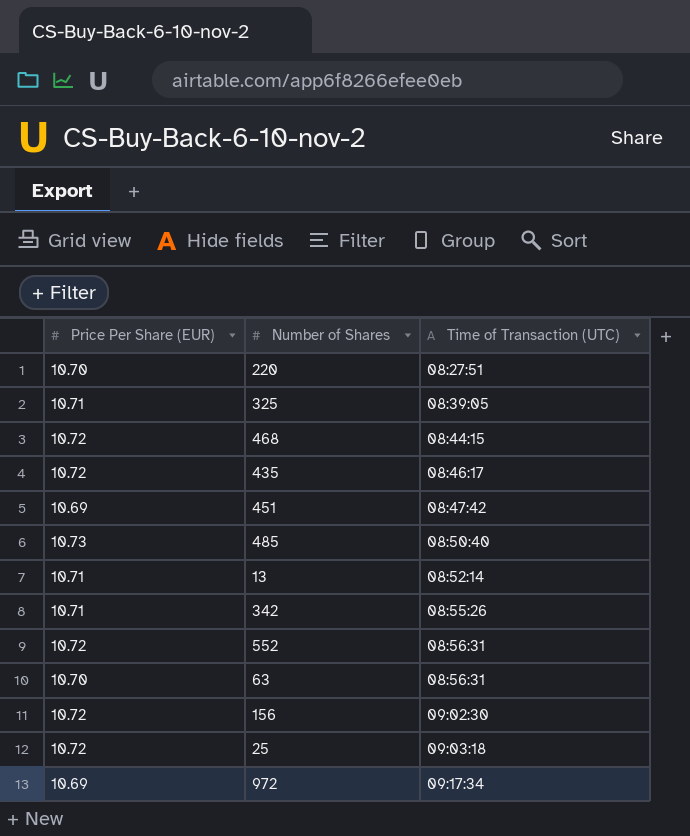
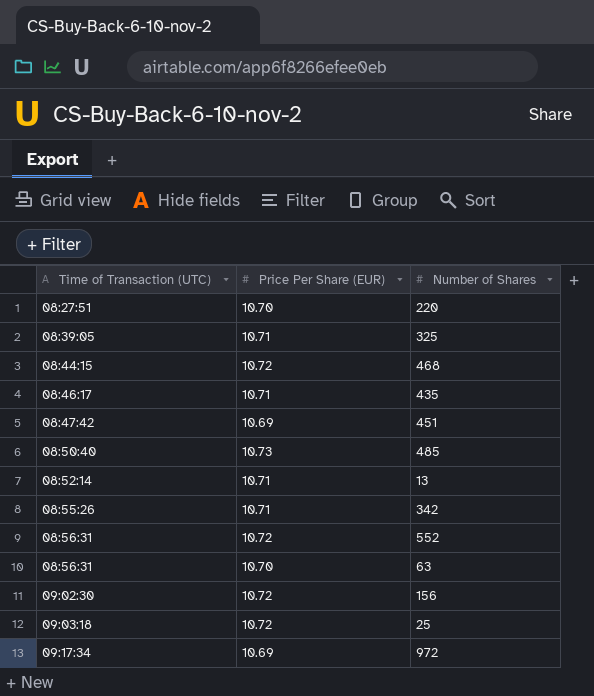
column Time of Transaction (UTC) | position: 3 -> 1
435 | Price Per Share (EUR): 10.72 -> 10.71

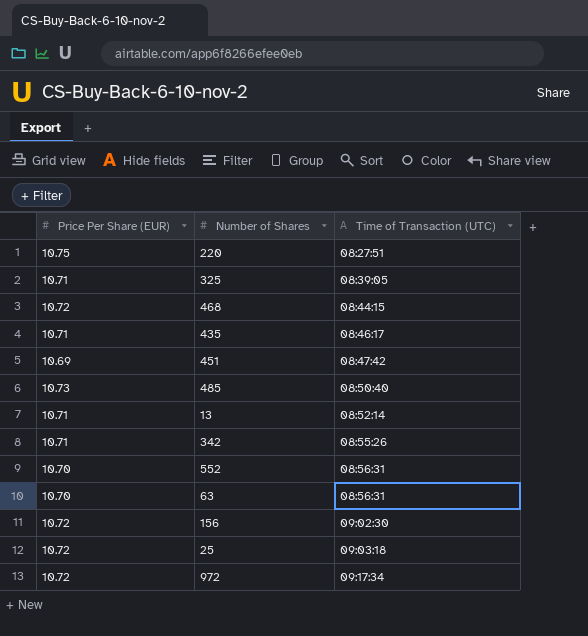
column Time of Transaction (UTC) | position: 1 -> 3
220 | Price Per Share (EUR): 10.70 -> 10.75
552 | Price Per Share (EUR): 10.72 -> 10.70
972 | Price Per Share (EUR): 10.69 -> 10.72

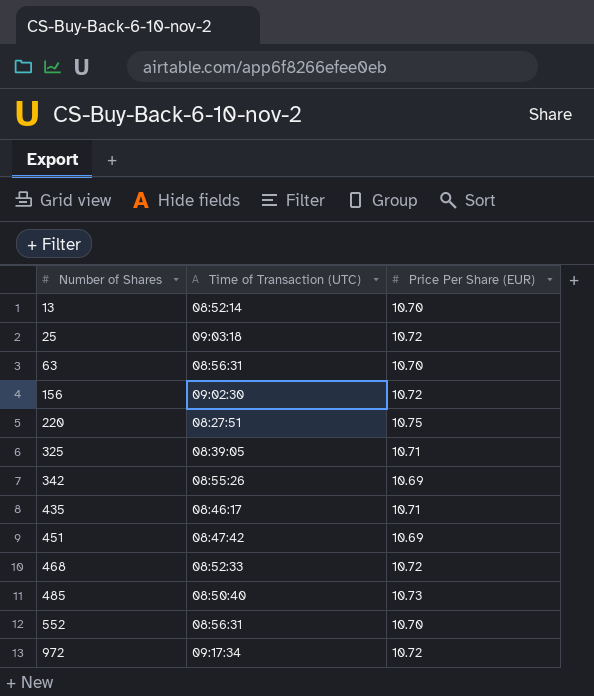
row order: Time of Transaction (UTC) ascending -> Number of Shares ascending
column Price Per Share (EUR) | position: 1 -> 3
13 | Price Per Share (EUR): 10.71 -> 10.70
342 | Price Per Share (EUR): 10.71 -> 10.69
468 | Time of Transaction (UTC): 08:44:15 -> 08:52:33

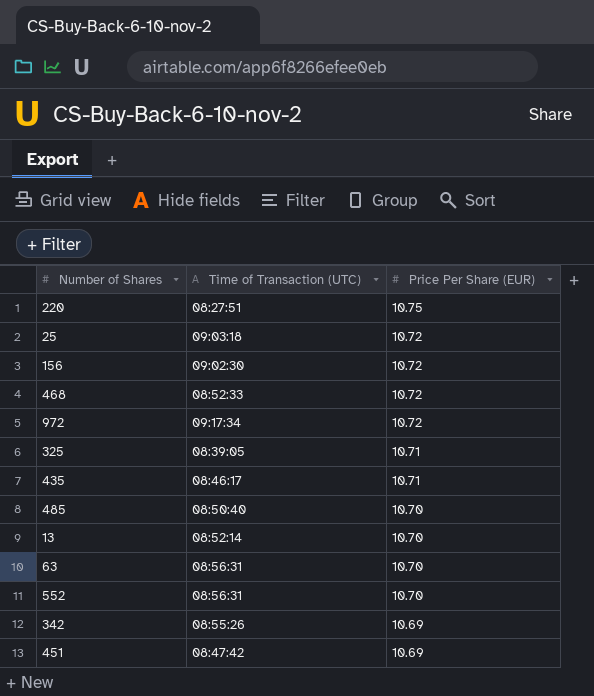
row order: Number of Shares ascending -> Price Per Share (EUR) descending
485 | Price Per Share (EUR): 10.73 -> 10.70

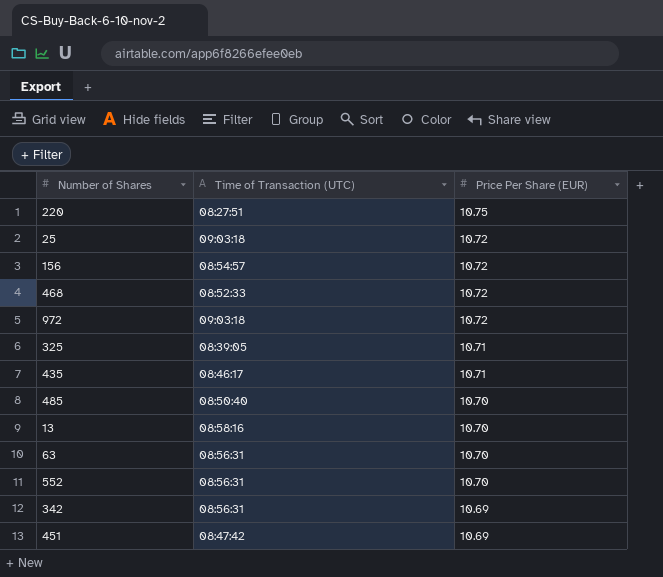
156 | Time of Transaction (UTC): 09:02:30 -> 08:54:57
972 | Time of Transaction (UTC): 09:17:34 -> 09:03:18
13 | Time of Transaction (UTC): 08:52:14 -> 08:58:16
342 | Time of Transaction (UTC): 08:55:26 -> 08:56:31

